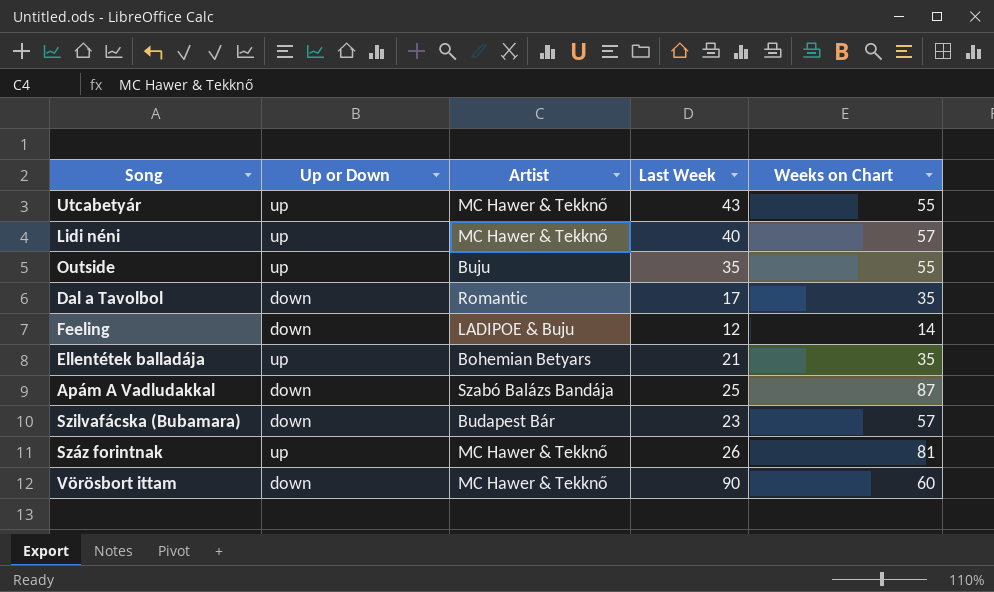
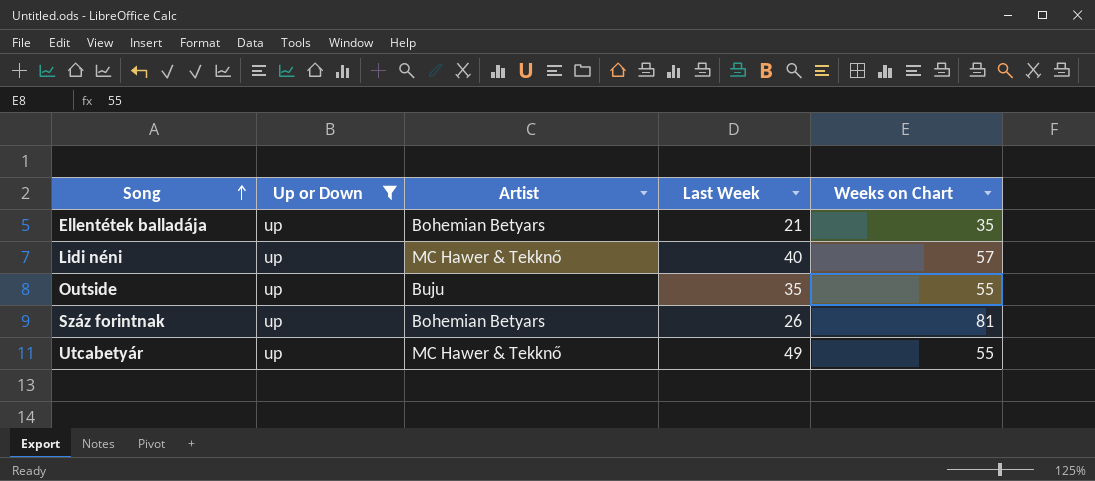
filter: none -> Up or Down = up
row order: none -> Song ascending
Száz forintnak | Artist: MC Hawer & Tekknő -> Bohemian Betyars
Utcabetyár | Last Week: 43 -> 49

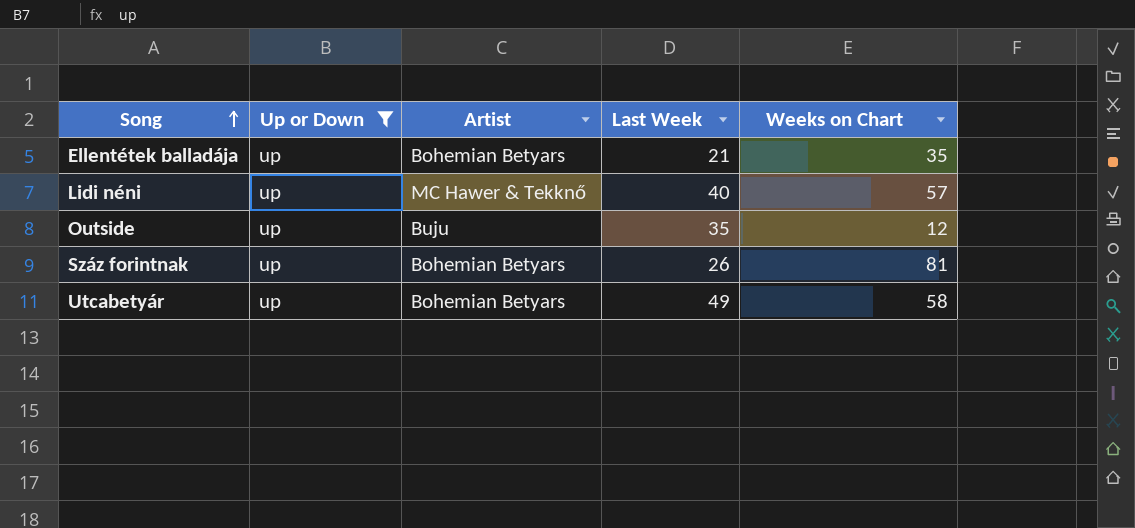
Outside | Weeks on Chart: 55 -> 12
Utcabetyár | Artist: MC Hawer & Tekknő -> Bohemian Betyars
Utcabetyár | Weeks on Chart: 55 -> 58

